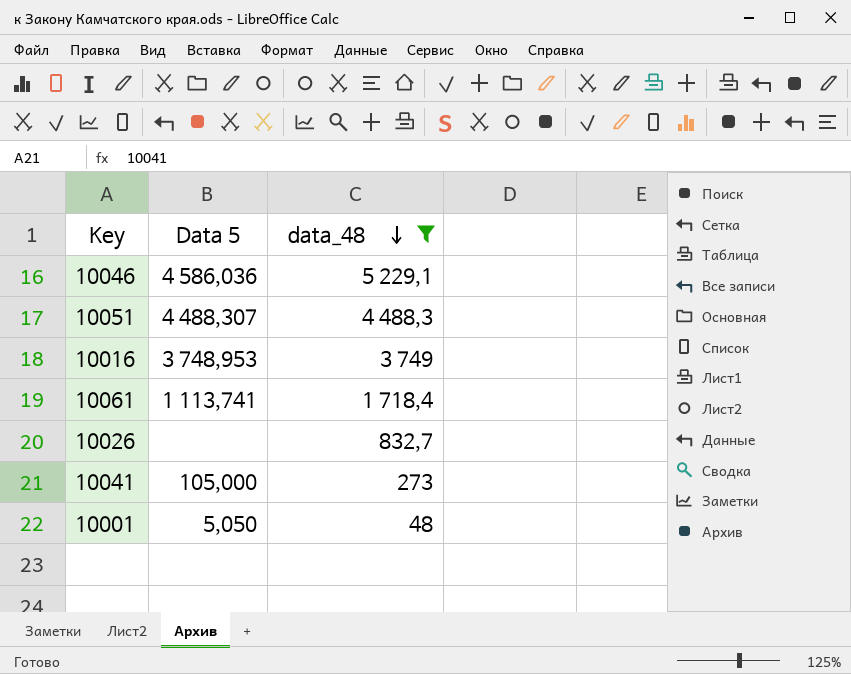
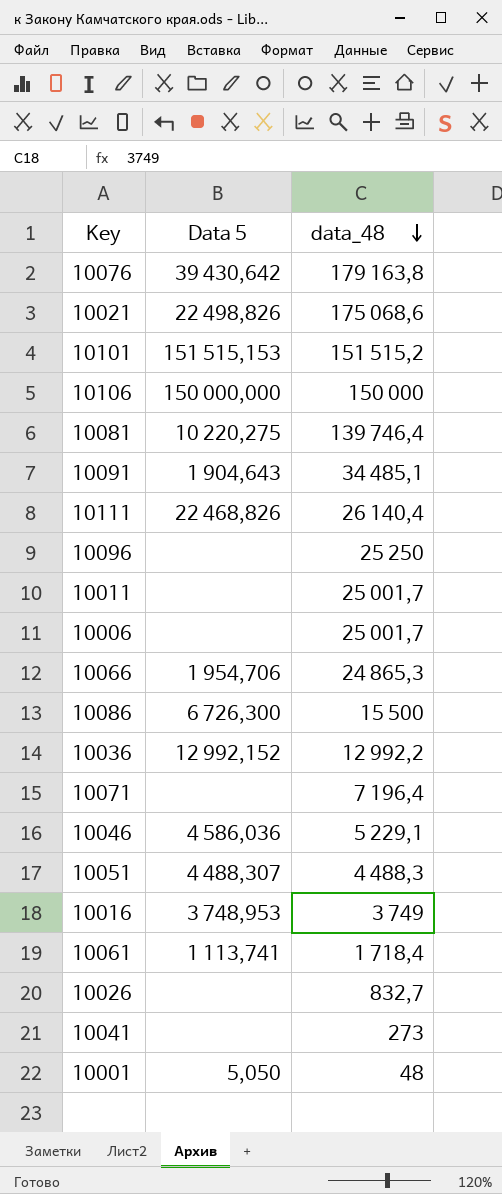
filter: data_48 <= 5 229,1 -> none
10041 | Data 5: 105,000 -> none

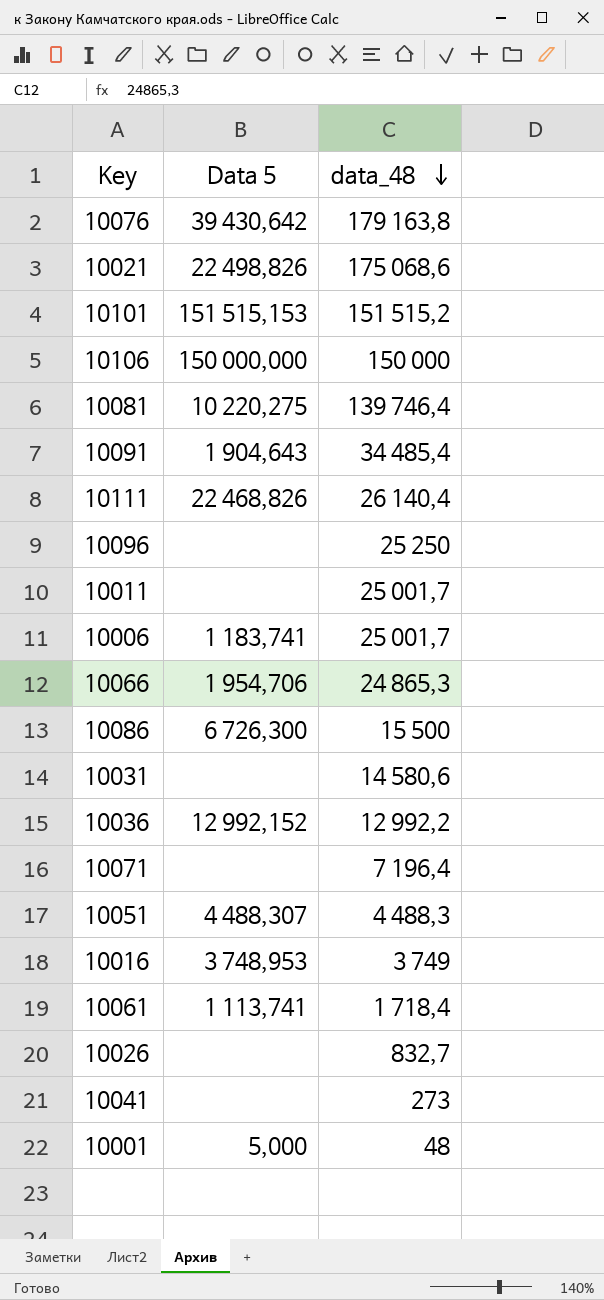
row 10046: 4 586,036 | 5 229,1 -> none
10091 | data_48: 34 485,1 -> 34 485,4
10006 | Data 5: none -> 1 183,741
row 10031: none -> none | 14 580,6
10001 | Data 5: 5,050 -> 5,000

